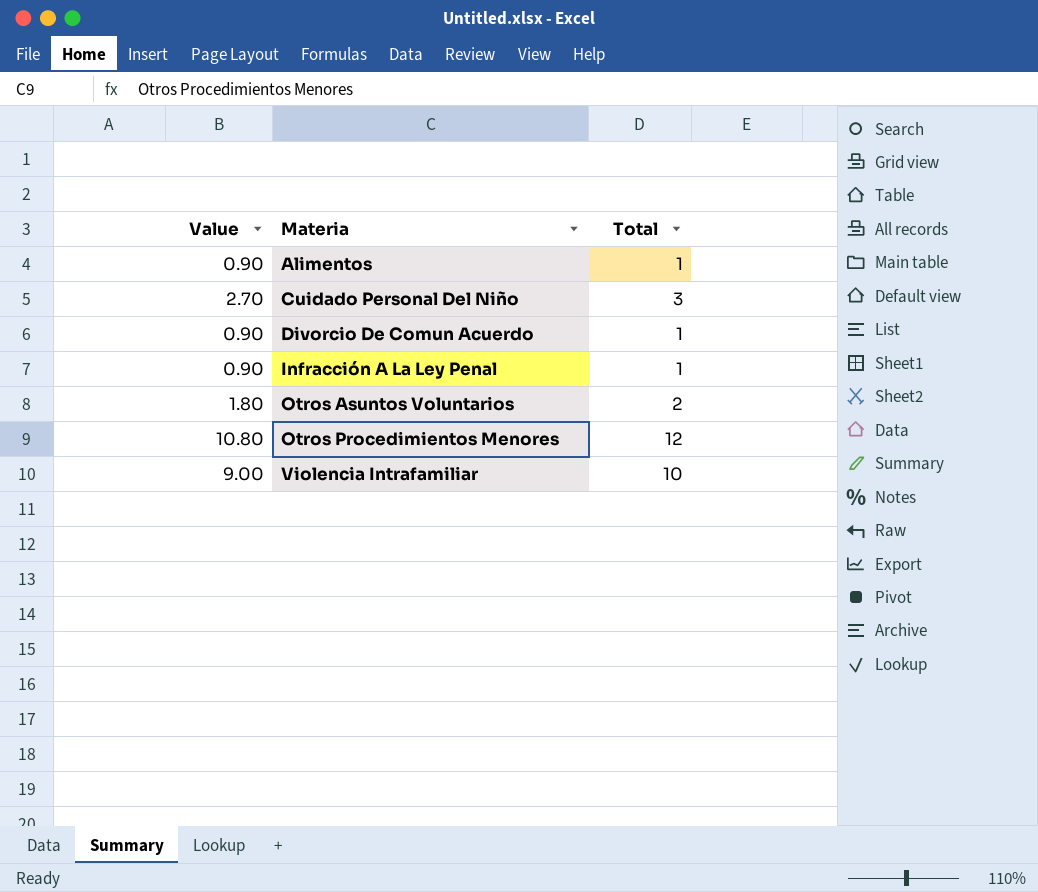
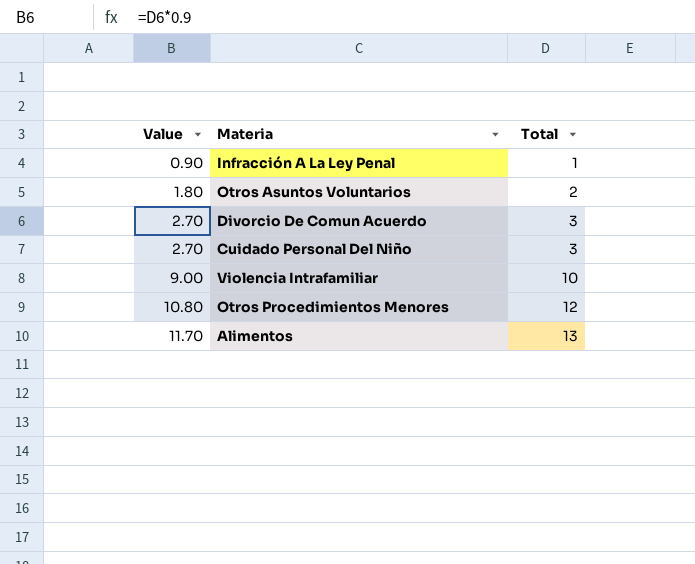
row order: Materia ascending -> Value ascending
Divorcio De Comun Acuerdo | Value: 0.90 -> 2.70
Divorcio De Comun Acuerdo | Total: 1 -> 3
Alimentos | Value: 0.90 -> 11.70
Alimentos | Total: 1 -> 13

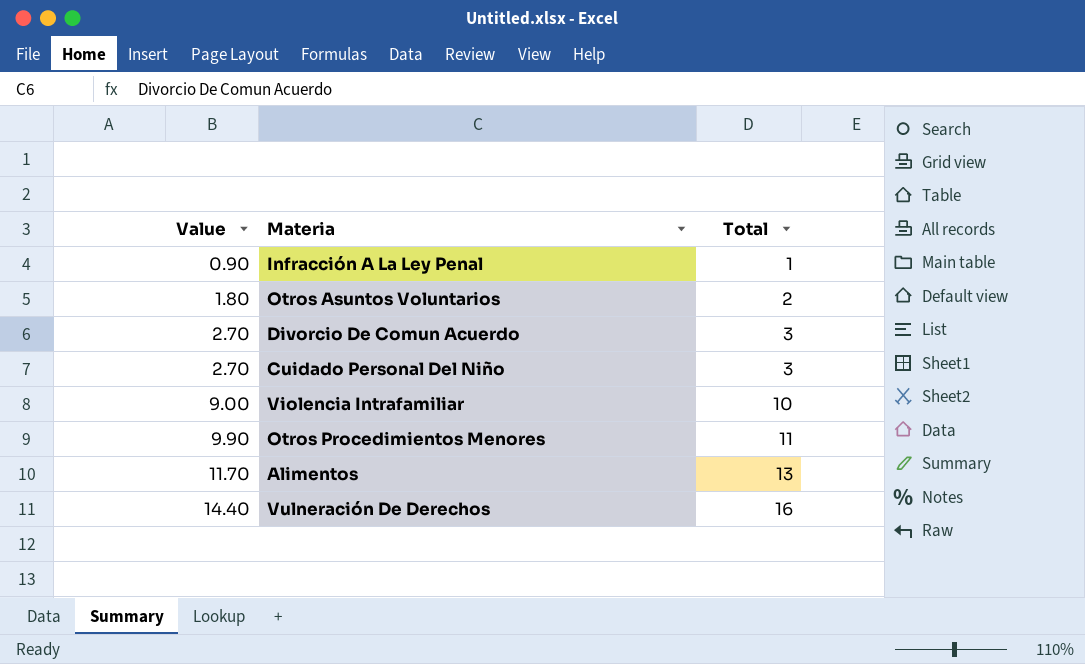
Otros Procedimientos Menores | Value: 10.80 -> 9.90
Otros Procedimientos Menores | Total: 12 -> 11
row Vulneración De Derechos: none -> 14.40 | 16

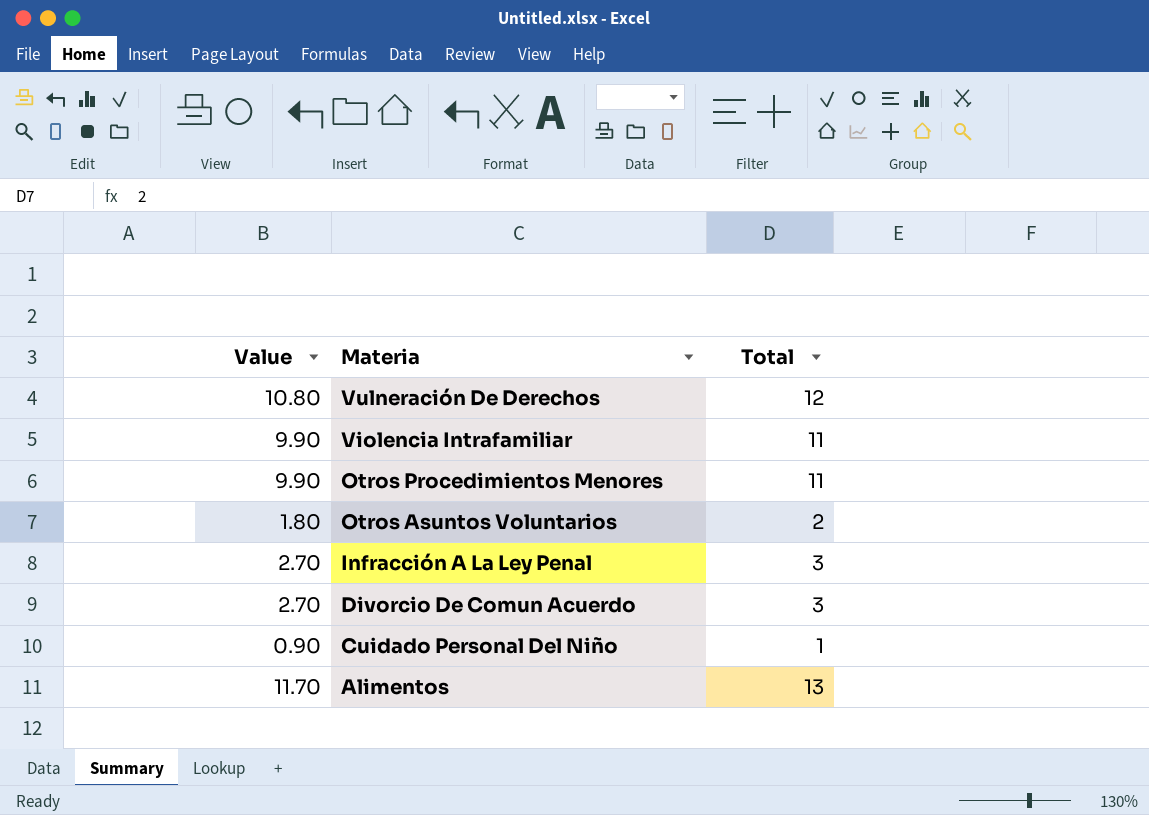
row order: Value ascending -> Materia descending
Vulneración De Derechos | Value: 14.40 -> 10.80
Vulneración De Derechos | Total: 16 -> 12
Violencia Intrafamiliar | Value: 9.00 -> 9.90
Violencia Intrafamiliar | Total: 10 -> 11
Infracción A La Ley Penal | Value: 0.90 -> 2.70
Infracción A La Ley Penal | Total: 1 -> 3
Cuidado Personal Del Niño | Value: 2.70 -> 0.90
Cuidado Personal Del Niño | Total: 3 -> 1

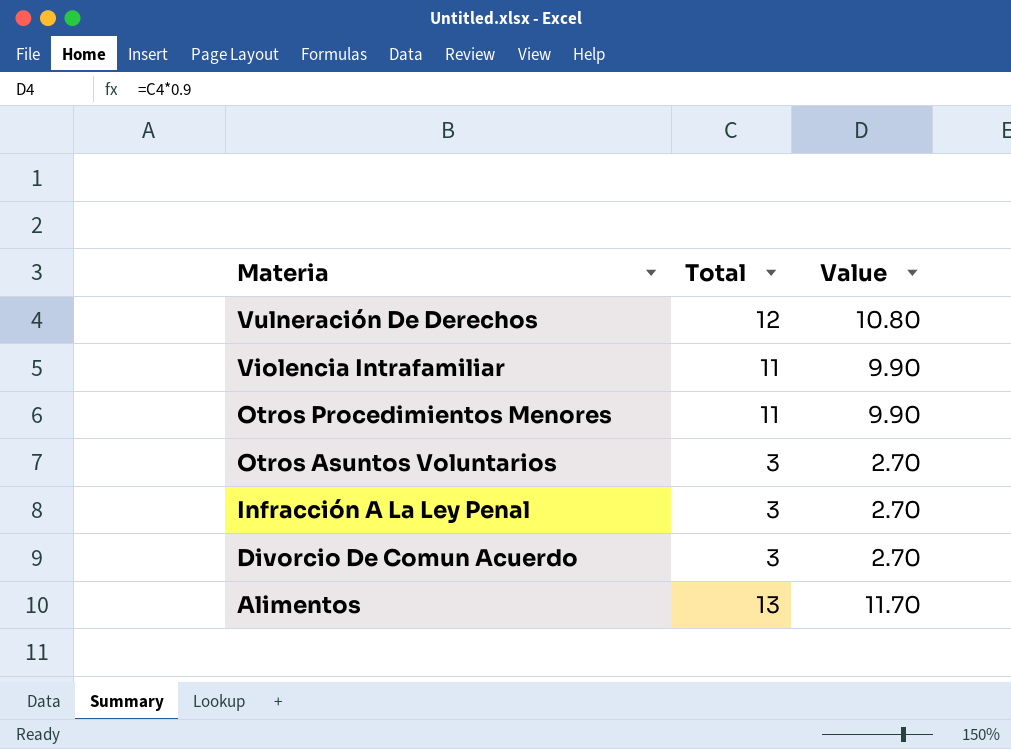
column Value | position: 1 -> 3
row Cuidado Personal Del Niño: 0.90 | 1 -> none
Otros Asuntos Voluntarios | Total: 2 -> 3
Otros Asuntos Voluntarios | Value: 1.80 -> 2.70

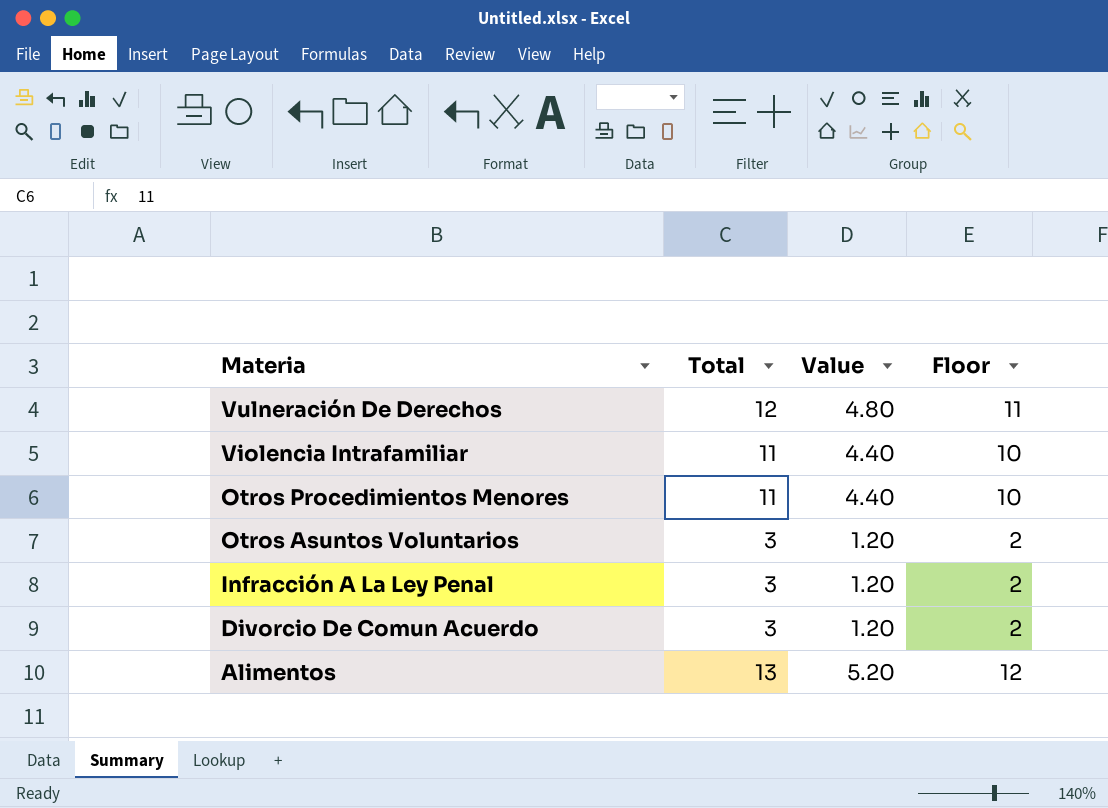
column Value | formula: [Total] * 0.9 -> [Total] * 0.4
column Floor | formula: none -> [Total] - 1

